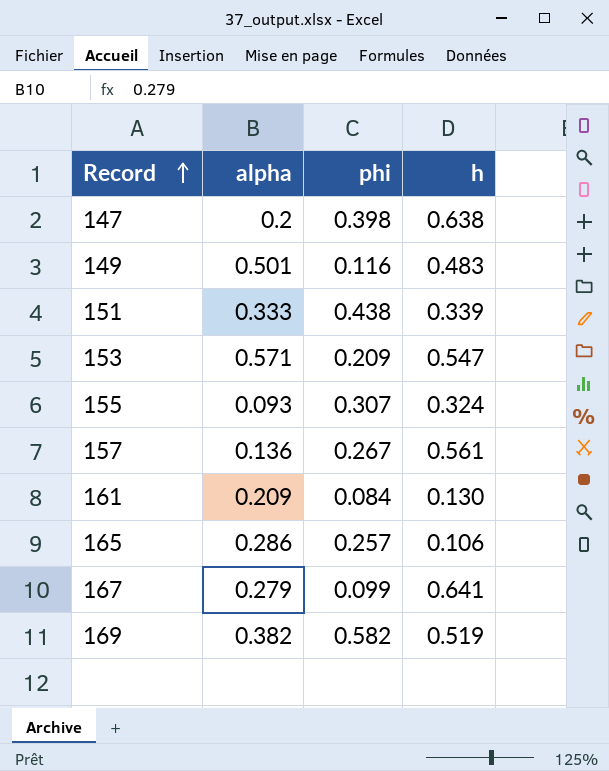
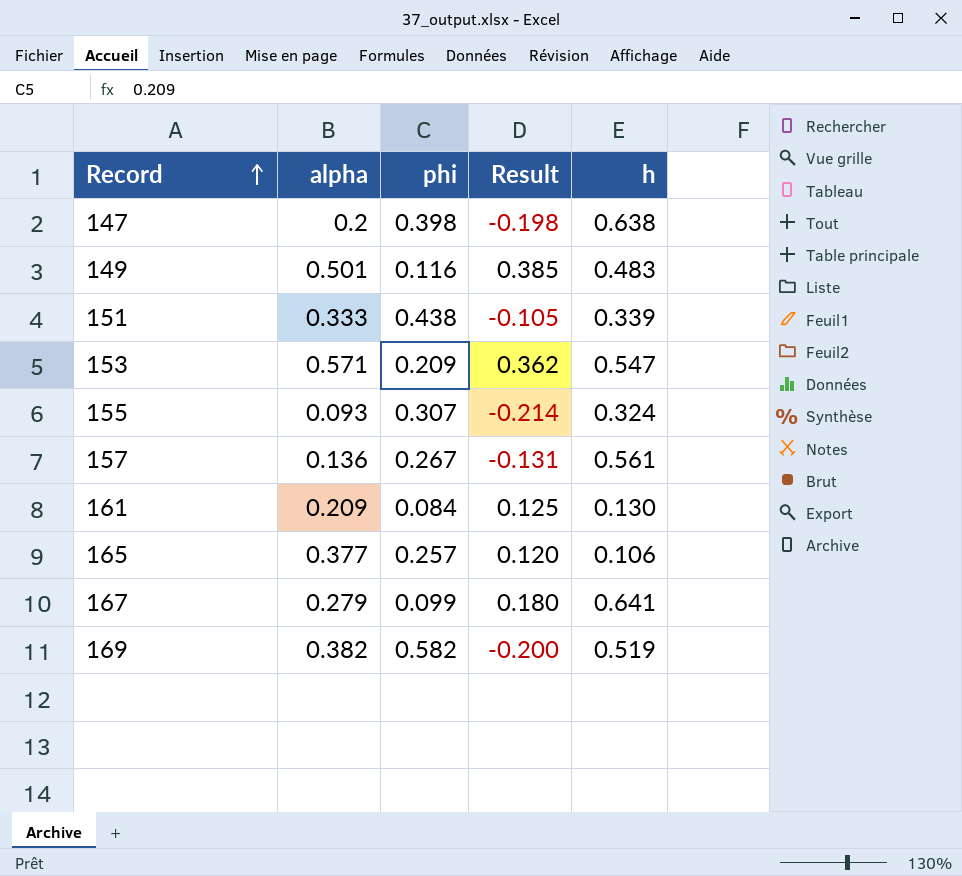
column Result | formula: none -> [alpha] - [phi]
165 | alpha: 0.286 -> 0.377

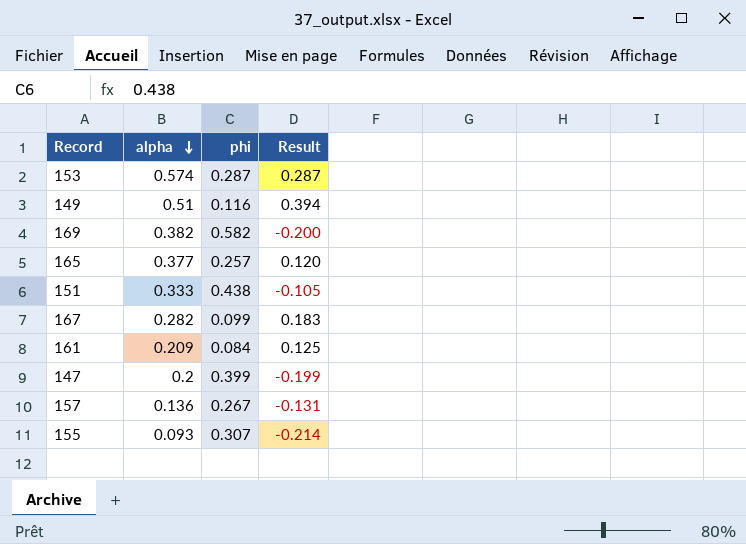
row order: Record ascending -> alpha descending
column h | position: 5 -> none
153 | alpha: 0.571 -> 0.574
153 | phi: 0.209 -> 0.287
153 | Result: 0.362 -> 0.287
149 | alpha: 0.501 -> 0.51
149 | Result: 0.385 -> 0.394
167 | alpha: 0.279 -> 0.282
167 | Result: 0.180 -> 0.183
147 | phi: 0.398 -> 0.399
147 | Result: -0.198 -> -0.199

